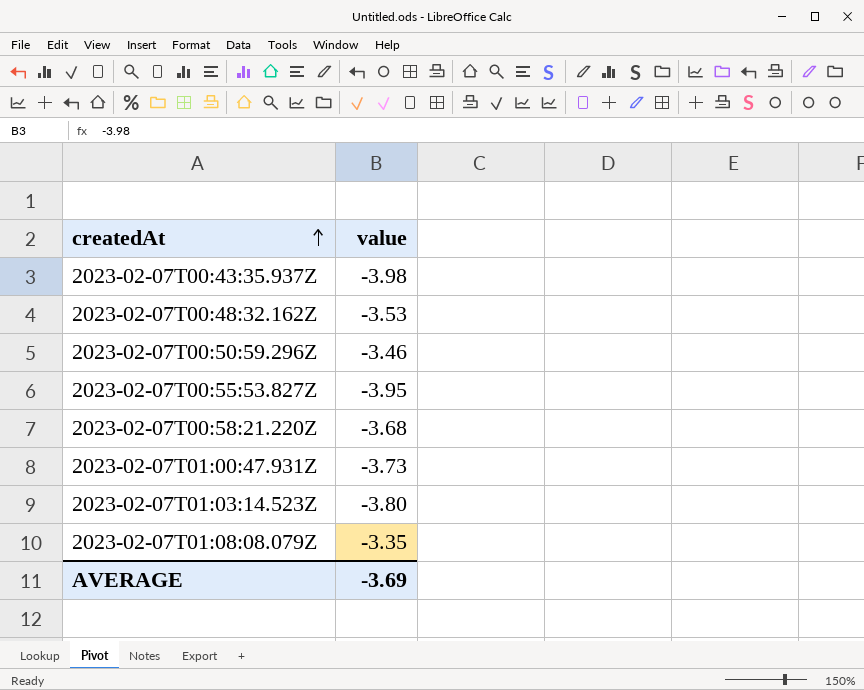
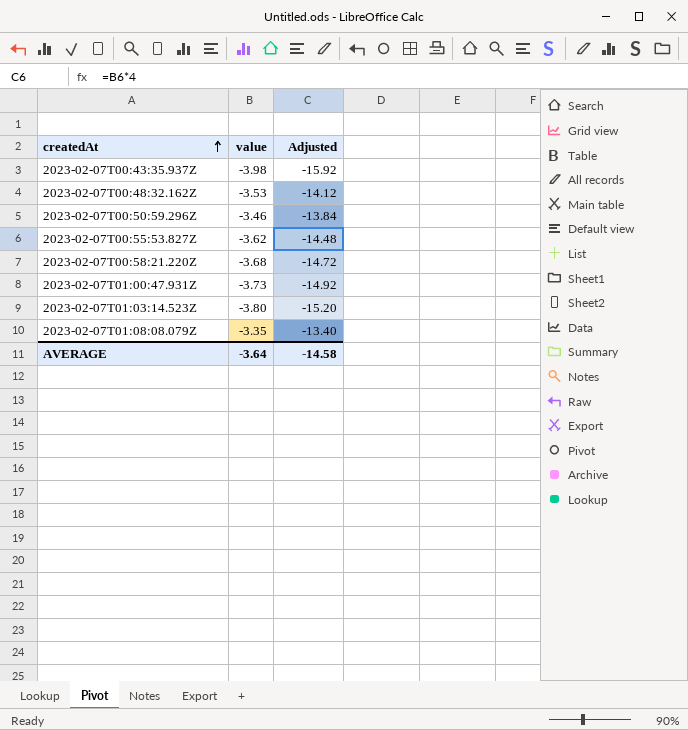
column Adjusted | formula: none -> [value] * 4
2023-02-07T00:55:53.827Z | value: -3.95 -> -3.62
AVERAGE | value: -3.69 -> -3.64

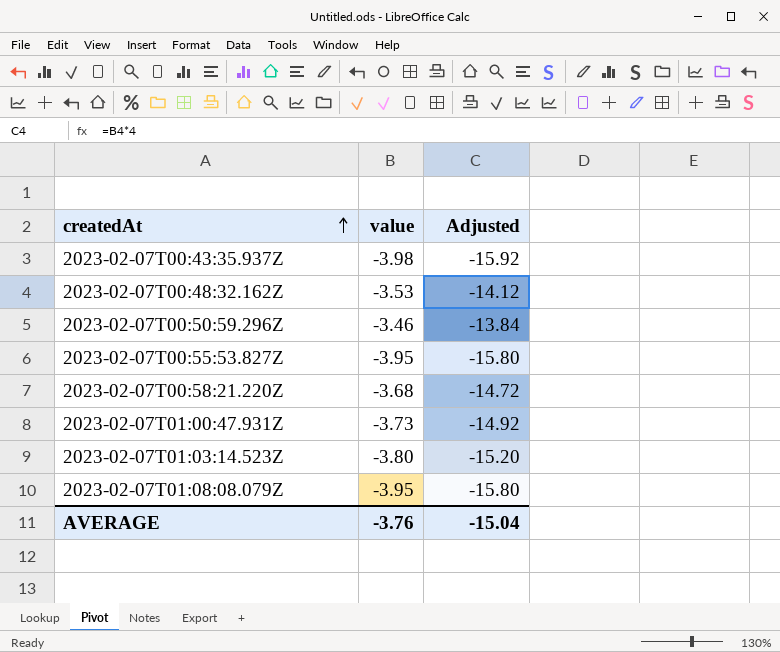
2023-02-07T00:55:53.827Z | value: -3.62 -> -3.95
2023-02-07T00:55:53.827Z | Adjusted: -14.48 -> -15.80
2023-02-07T01:08:08.079Z | value: -3.35 -> -3.95
2023-02-07T01:08:08.079Z | Adjusted: -13.40 -> -15.80
AVERAGE | value: -3.64 -> -3.76
AVERAGE | Adjusted: -14.58 -> -15.04

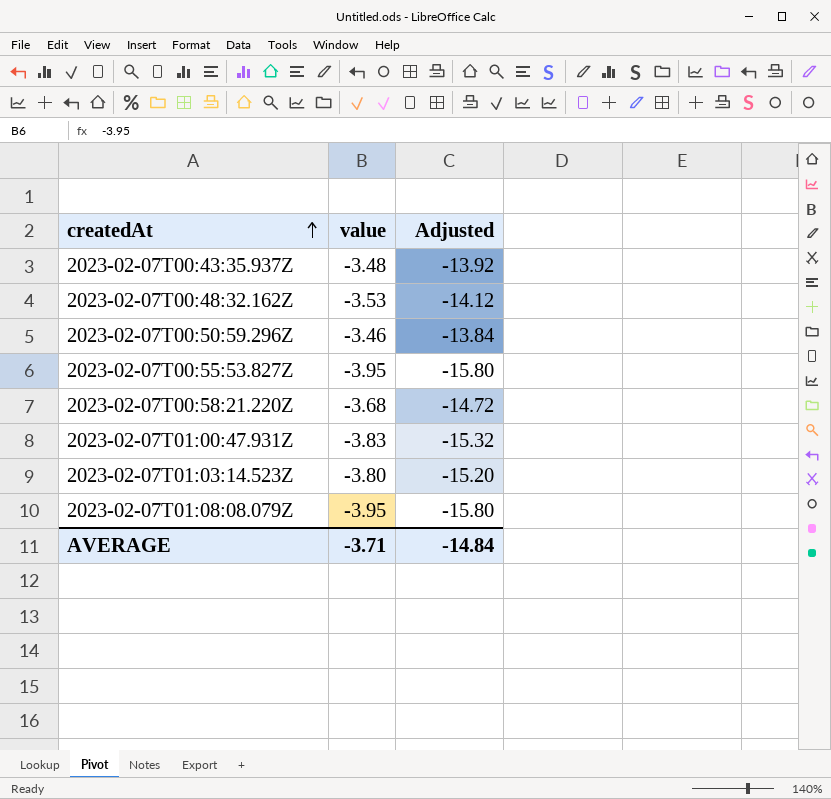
2023-02-07T00:43:35.937Z | value: -3.98 -> -3.48
2023-02-07T00:43:35.937Z | Adjusted: -15.92 -> -13.92
2023-02-07T01:00:47.931Z | value: -3.73 -> -3.83
2023-02-07T01:00:47.931Z | Adjusted: -14.92 -> -15.32
AVERAGE | value: -3.76 -> -3.71
AVERAGE | Adjusted: -15.04 -> -14.84

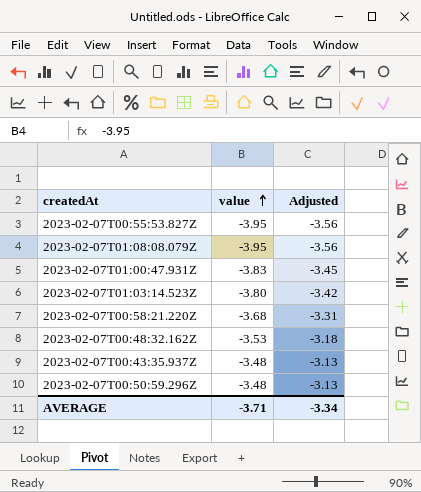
row order: createdAt ascending -> value ascending
column Adjusted | formula: [value] * 4 -> [value] * 0.9
2023-02-07T00:50:59.296Z | value: -3.46 -> -3.48
AVERAGE | Adjusted: -14.84 -> -3.34

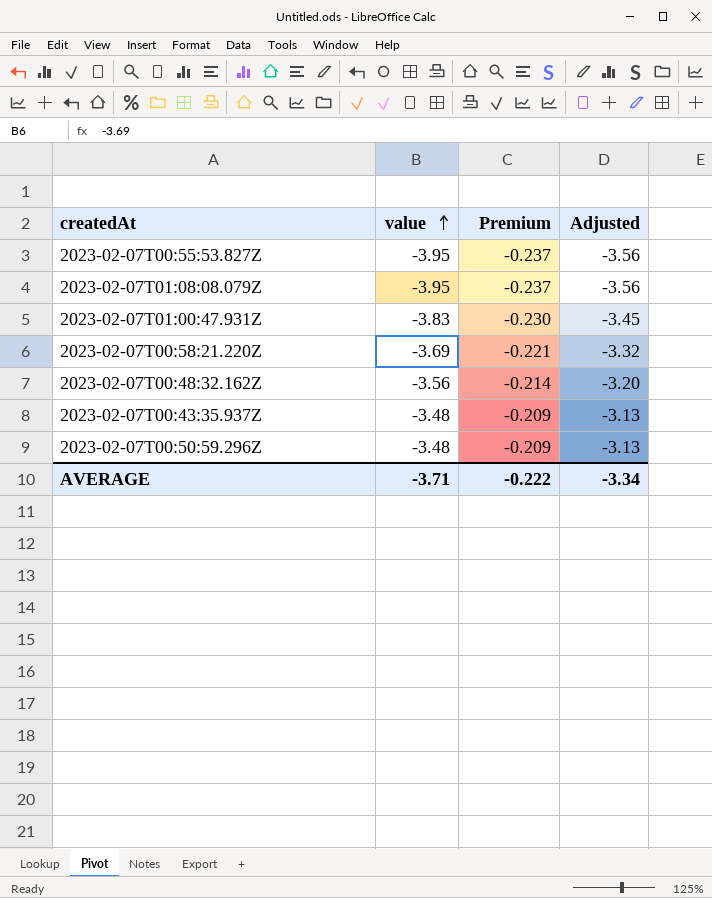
column Premium | formula: none -> [value] * 0.06
row 2023-02-07T01:03:14.523Z: -3.80 | -3.42 -> none
2023-02-07T00:58:21.220Z | value: -3.68 -> -3.69
2023-02-07T00:58:21.220Z | Adjusted: -3.31 -> -3.32
2023-02-07T00:48:32.162Z | value: -3.53 -> -3.56
2023-02-07T00:48:32.162Z | Adjusted: -3.18 -> -3.20

